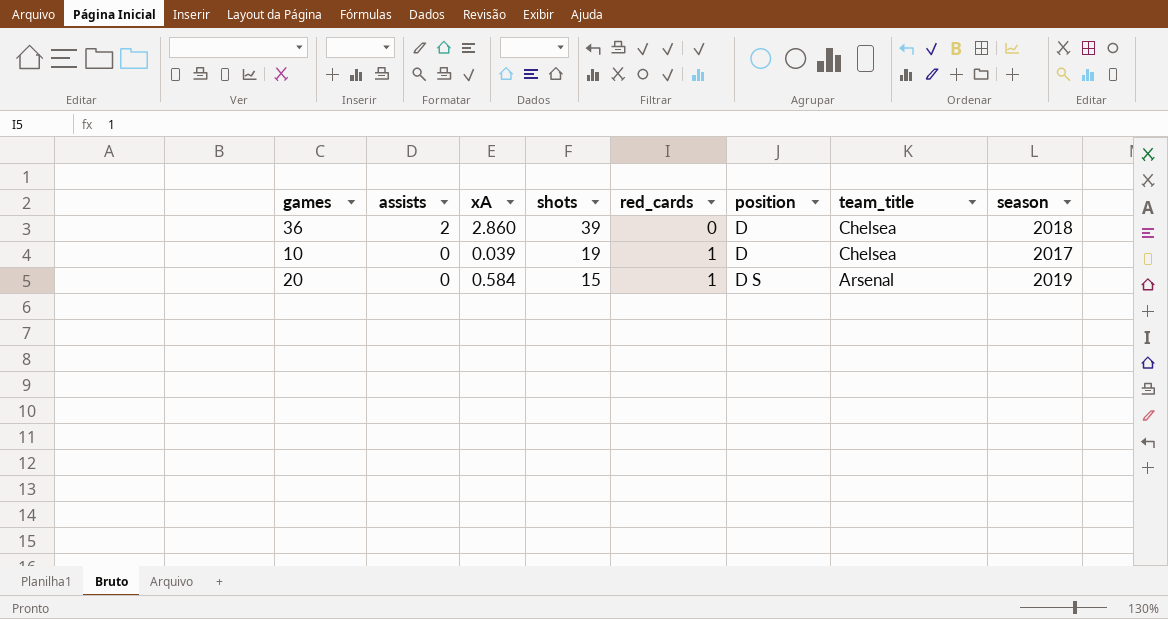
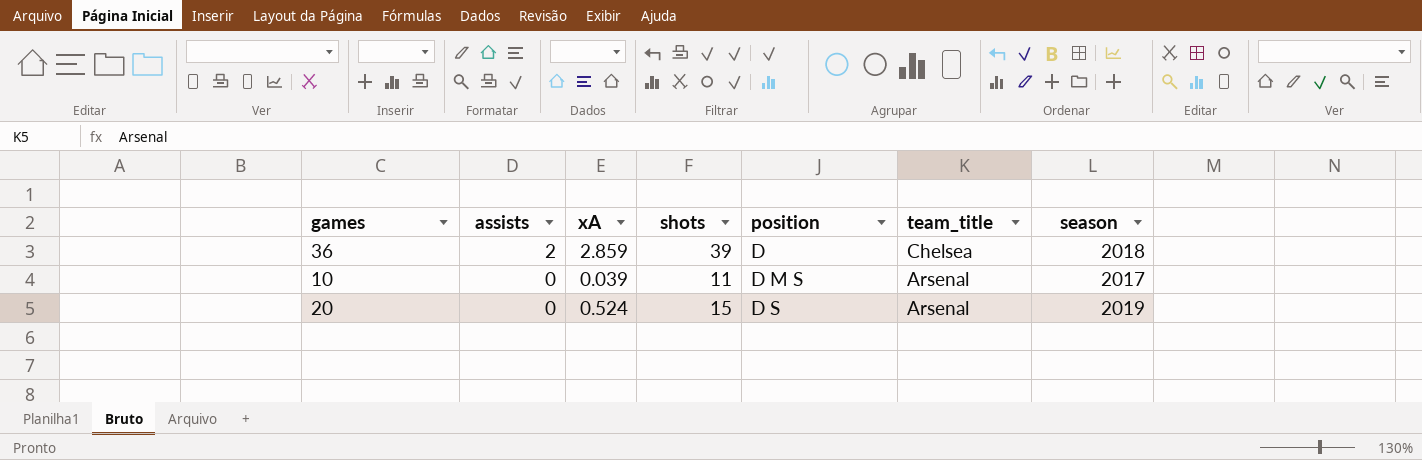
column red_cards | position: 5 -> none
36 | xA: 2.860 -> 2.859
10 | shots: 19 -> 11
10 | position: D -> D M S
10 | team_title: Chelsea -> Arsenal
20 | xA: 0.584 -> 0.524

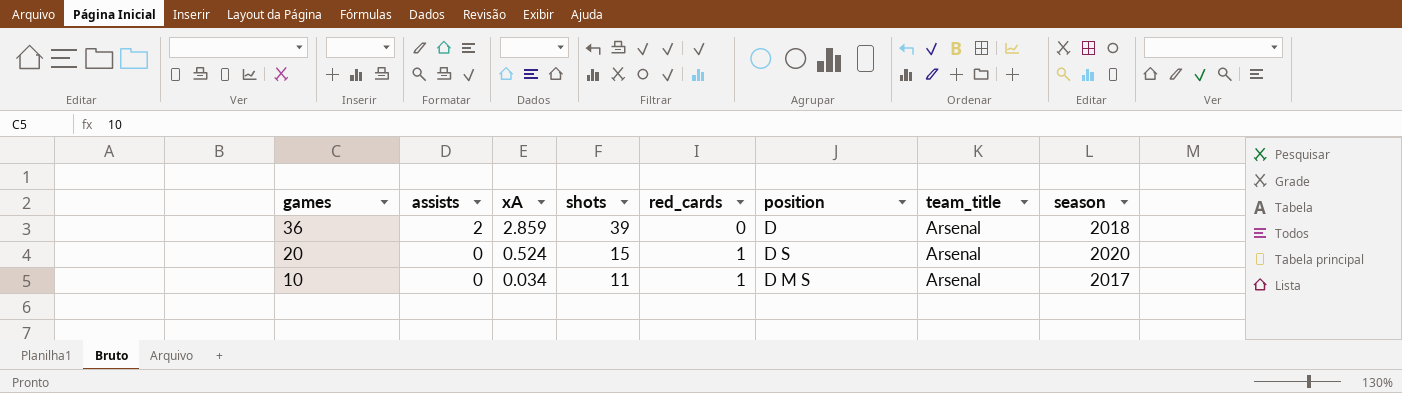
row order: assists descending -> games descending
column red_cards | position: none -> 5
36 | team_title: Chelsea -> Arsenal
20 | season: 2019 -> 2020
10 | xA: 0.039 -> 0.034

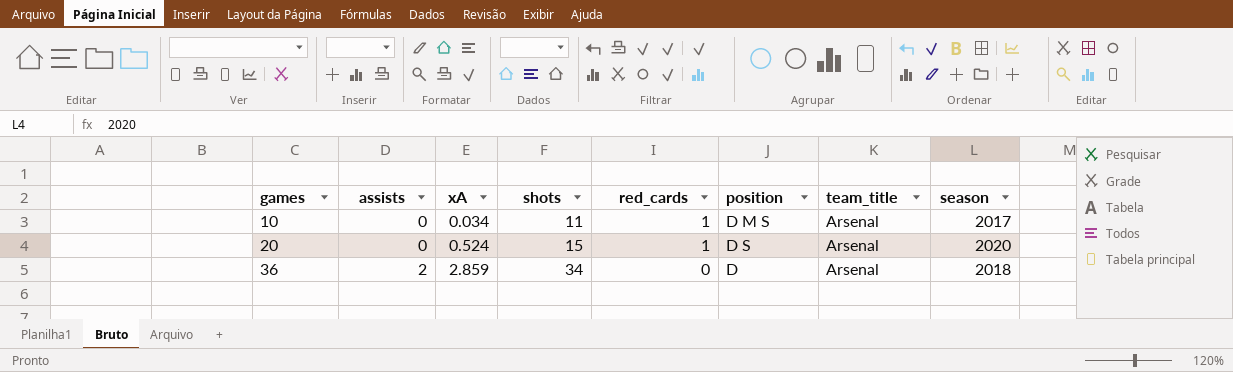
row order: games descending -> games ascending
36 | shots: 39 -> 34

